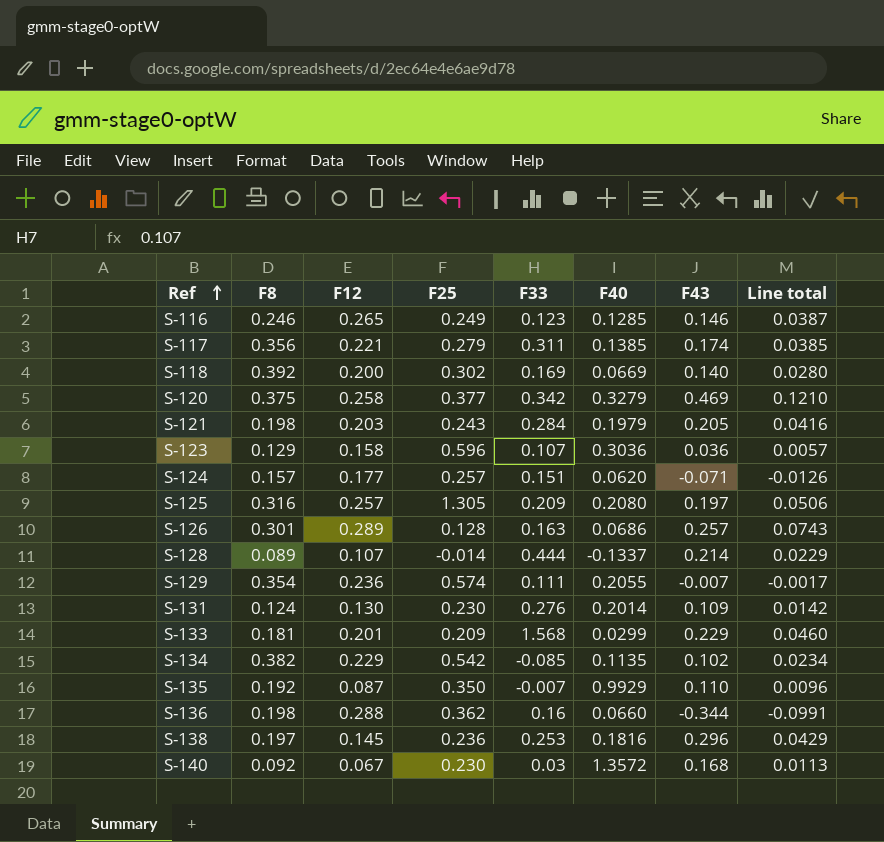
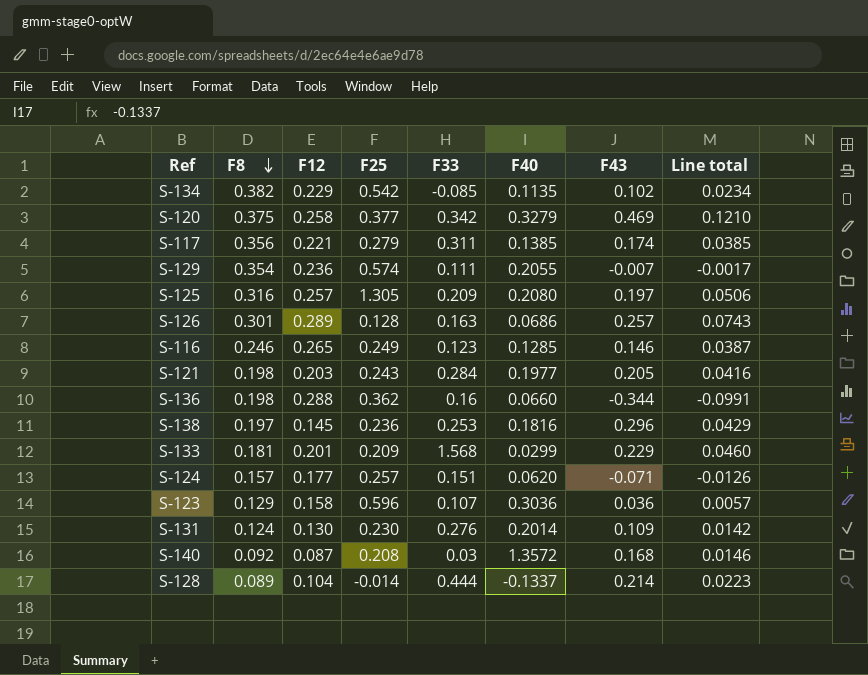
row order: Ref ascending -> F8 descending
row S-118: 0.392 | 0.200 | 0.302 | 0.169 | 0.0669 | 0.140 | 0.0280 -> none
row S-135: 0.192 | 0.087 | 0.350 | -0.007 | 0.9929 | 0.110 | 0.0096 -> none
S-121 | F40: 0.1979 -> 0.1977
S-140 | F12: 0.067 -> 0.087
S-140 | F25: 0.230 -> 0.208
S-140 | Line total: 0.0113 -> 0.0146
S-128 | F12: 0.107 -> 0.104
S-128 | Line total: 0.0229 -> 0.0223

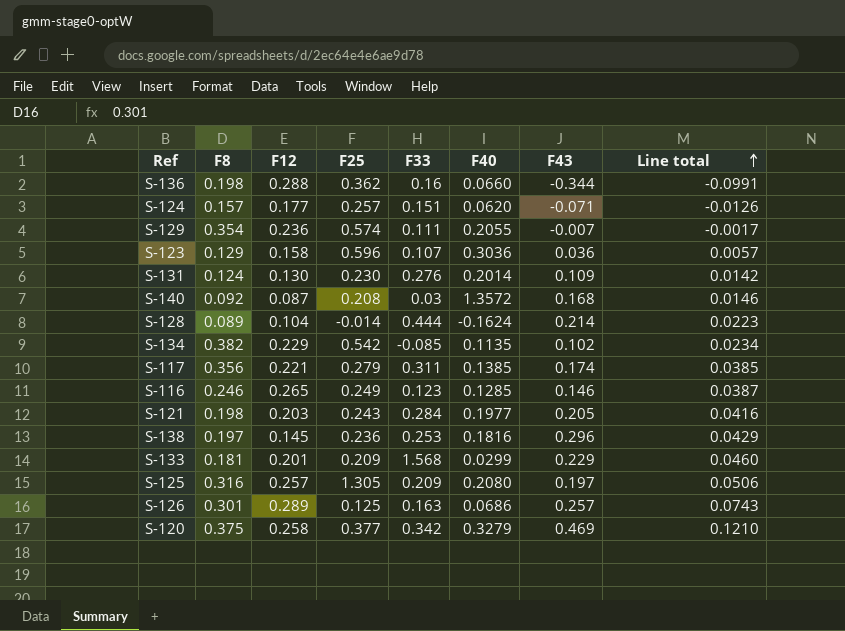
row order: F8 descending -> Line total ascending
S-128 | F40: -0.1337 -> -0.1624
S-126 | F25: 0.128 -> 0.125

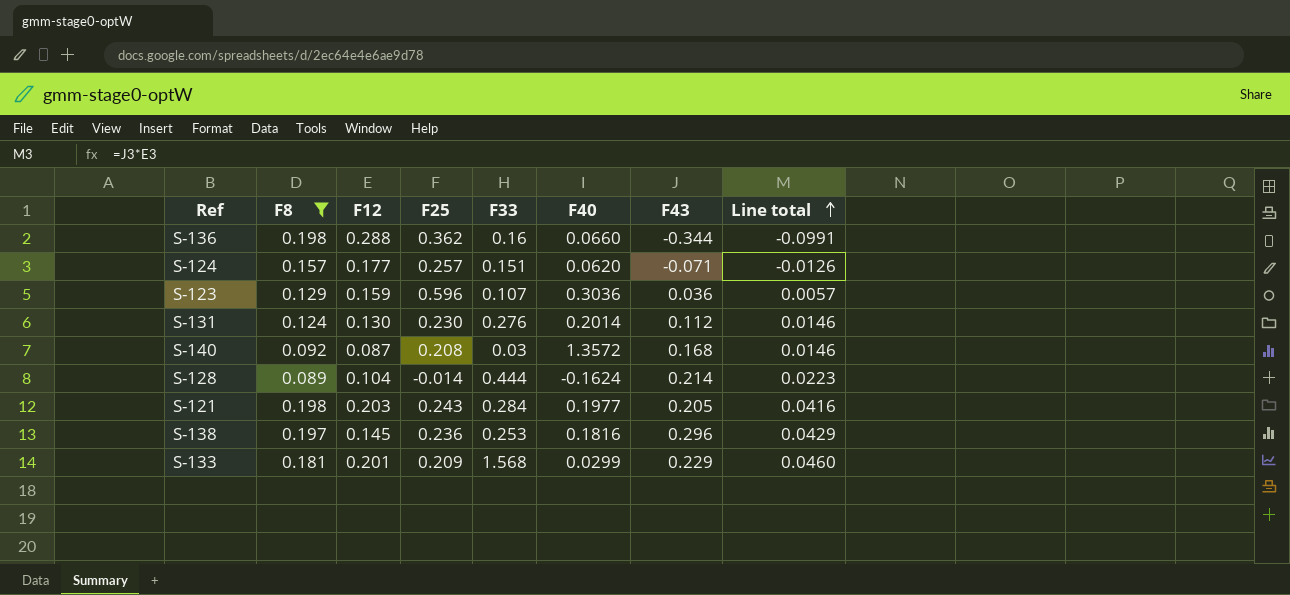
filter: none -> F8 <= 0.198
S-123 | F12: 0.158 -> 0.159
S-131 | F43: 0.109 -> 0.112
S-131 | Line total: 0.0142 -> 0.0146

